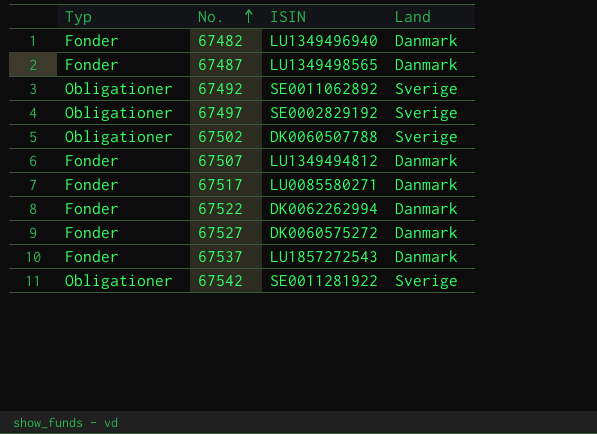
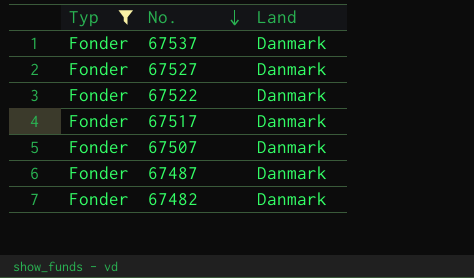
filter: none -> Typ = Fonder
row order: No. ascending -> No. descending
column ISIN | position: 3 -> none

